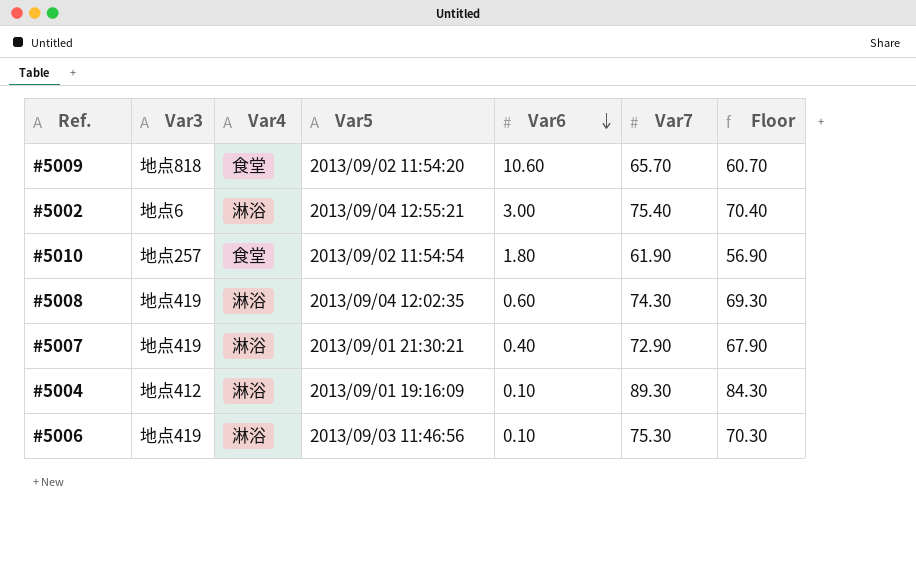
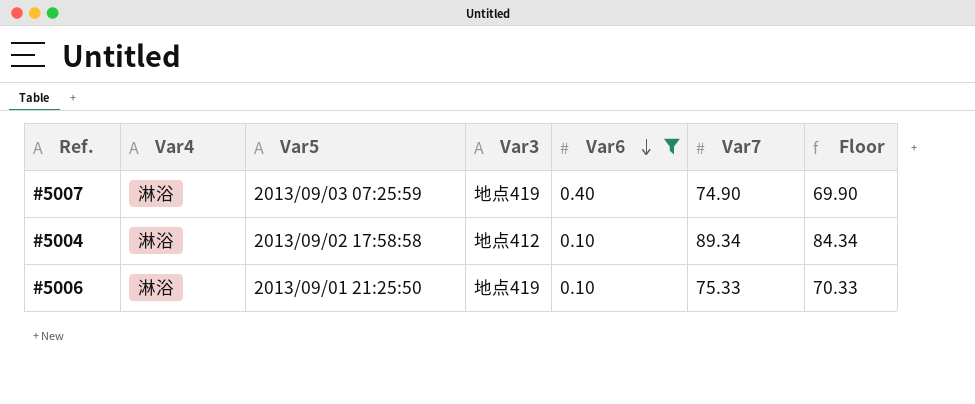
filter: none -> Var6 <= 0.40
column Var3 | position: 2 -> 4
#5007 | Var5: 2013/09/01 21:30:21 -> 2013/09/03 07:25:59
#5007 | Var7: 72.90 -> 74.90
#5007 | Floor: 67.90 -> 69.90
#5004 | Var5: 2013/09/01 19:16:09 -> 2013/09/02 17:58:58
#5004 | Var7: 89.30 -> 89.34
#5004 | Floor: 84.30 -> 84.34
#5006 | Var5: 2013/09/03 11:46:56 -> 2013/09/01 21:25:50
#5006 | Var7: 75.30 -> 75.33
#5006 | Floor: 70.30 -> 70.33

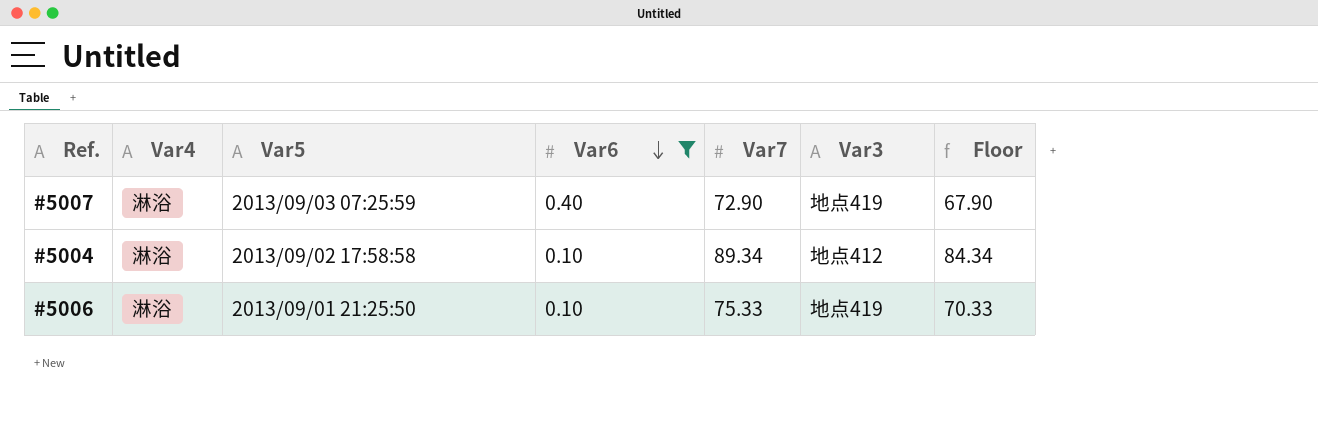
column Var3 | position: 4 -> 6
#5007 | Var7: 74.90 -> 72.90
#5007 | Floor: 69.90 -> 67.90

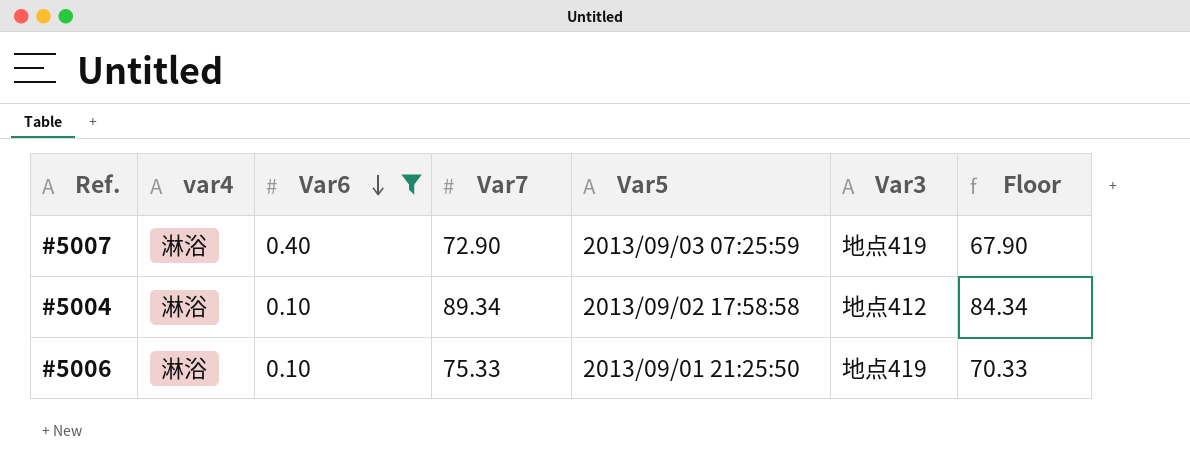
column name: Var4 -> var4
column Var5 | position: 3 -> 5

